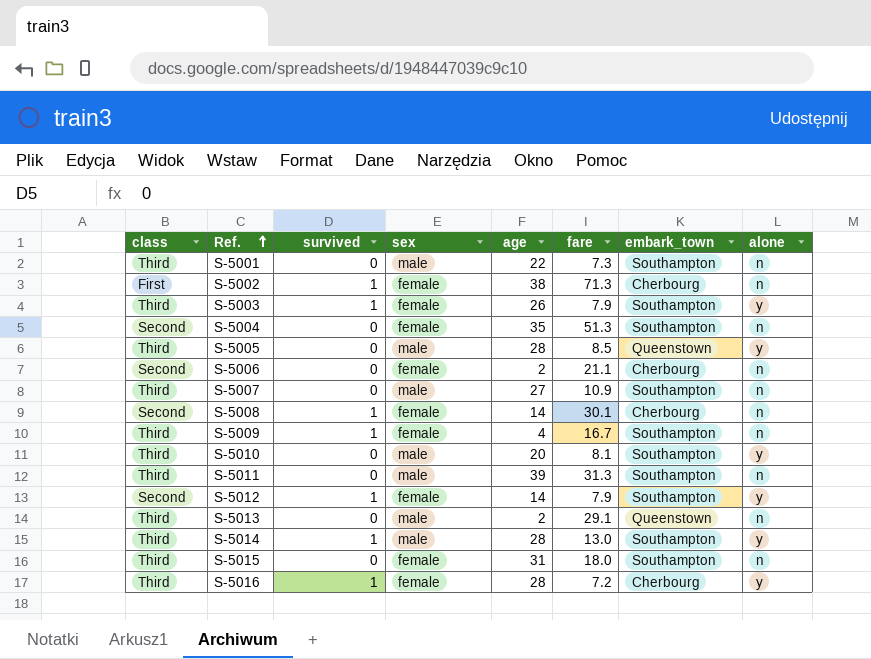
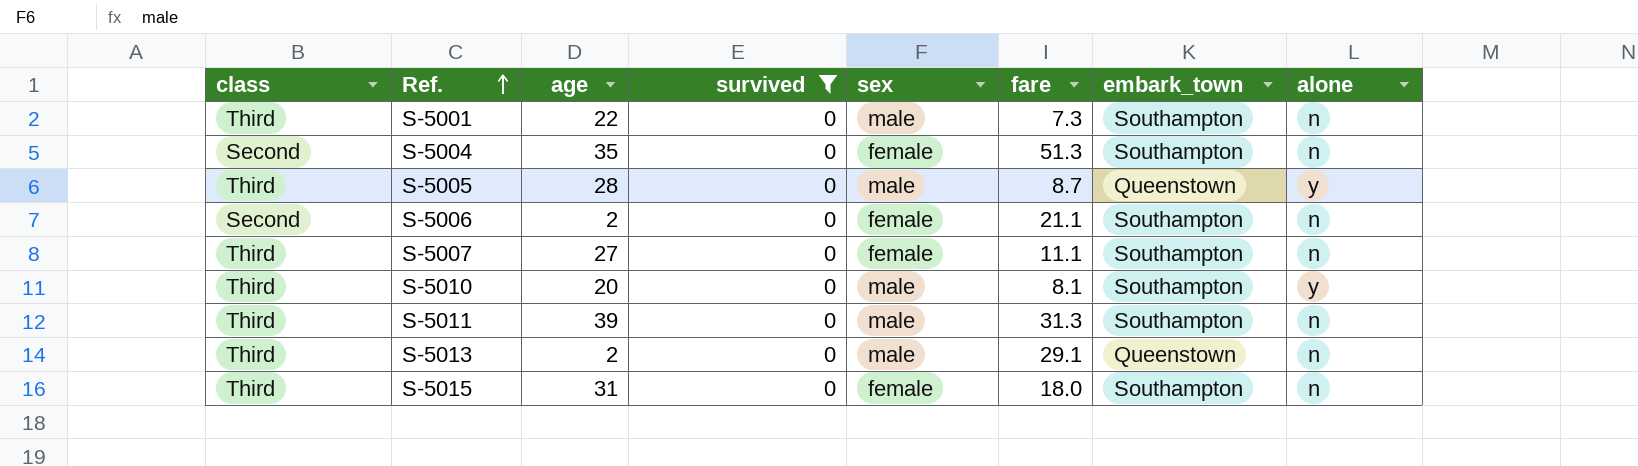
filter: none -> survived = 0
column age | position: 5 -> 3
S-5005 | fare: 8.5 -> 8.7
S-5006 | embark_town: Cherbourg -> Southampton
S-5007 | sex: male -> female
S-5007 | fare: 10.9 -> 11.1

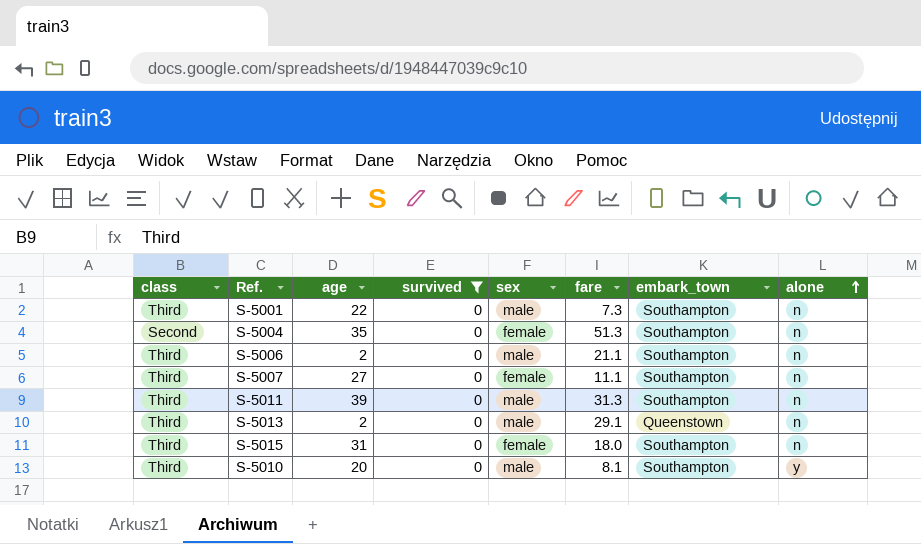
row order: Ref. ascending -> alone ascending
row S-5005: Third | 28 | 0 | male | 8.7 | Queenstown | y -> none
S-5006 | class: Second -> Third
S-5006 | sex: female -> male

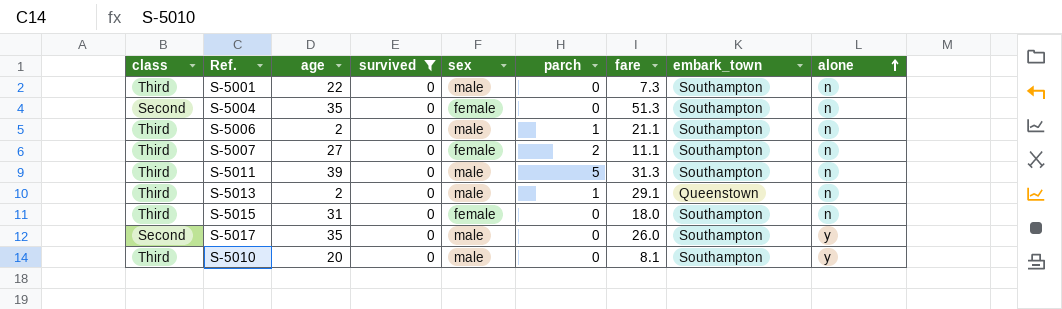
column parch | position: none -> 6
row S-5017: none -> Second | 35 | 0 | male | 0 | 26.0 | Southampton | y

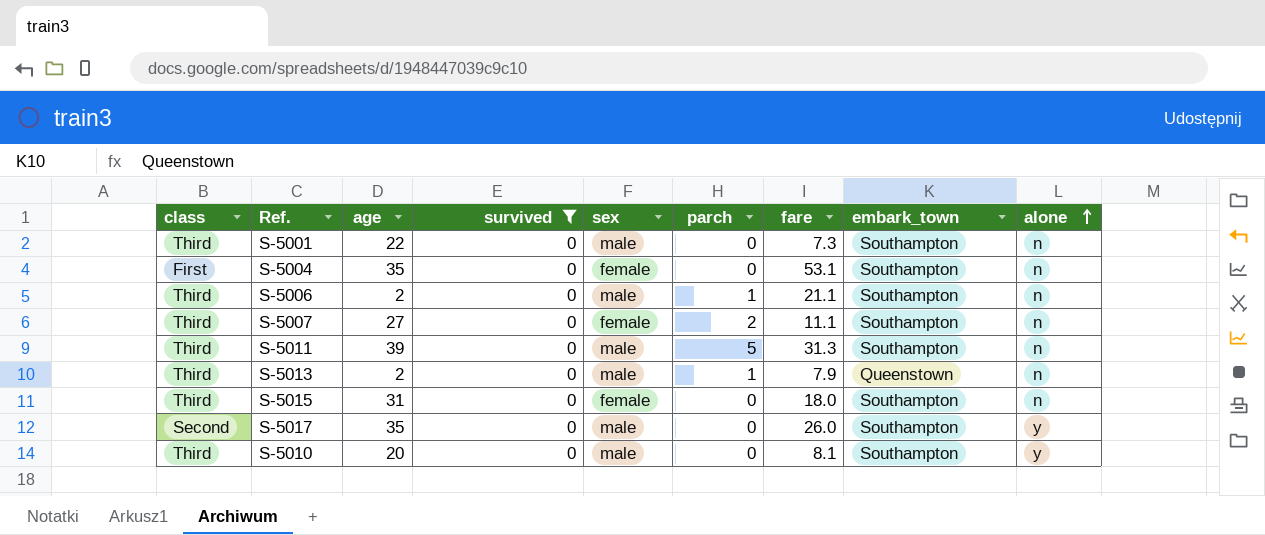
S-5004 | class: Second -> First
S-5004 | fare: 51.3 -> 53.1
S-5013 | fare: 29.1 -> 7.9

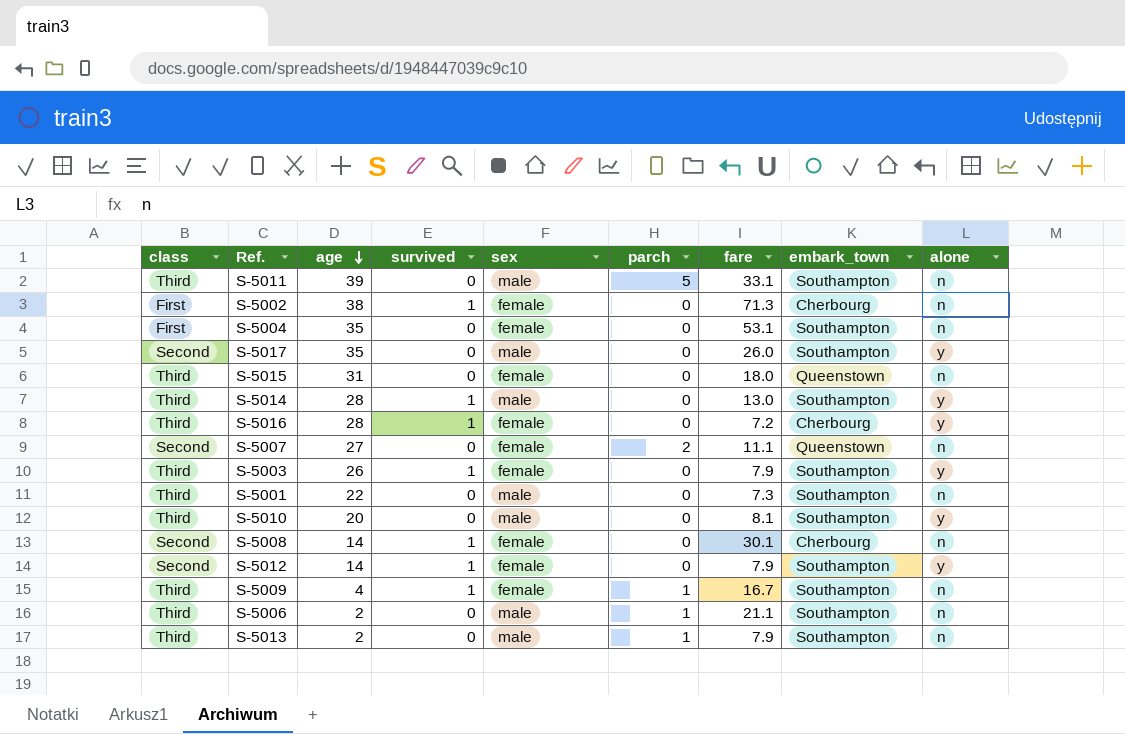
filter: survived = 0 -> none
row order: alone ascending -> age descending
S-5011 | fare: 31.3 -> 33.1
S-5015 | embark_town: Southampton -> Queenstown
S-5007 | class: Third -> Second
S-5007 | embark_town: Southampton -> Queenstown
S-5013 | embark_town: Queenstown -> Southampton

